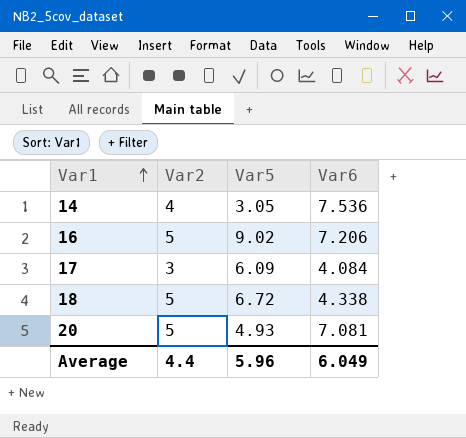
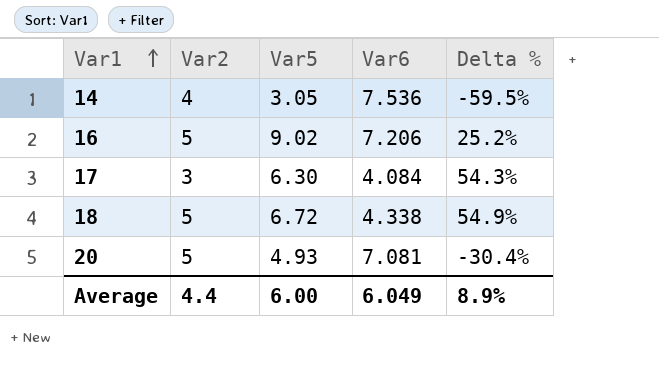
column Delta % | formula: none -> ([Var5] - [Var6]) / [Var6]
17 | Var5: 6.09 -> 6.30
Average | Var5: 5.96 -> 6.00

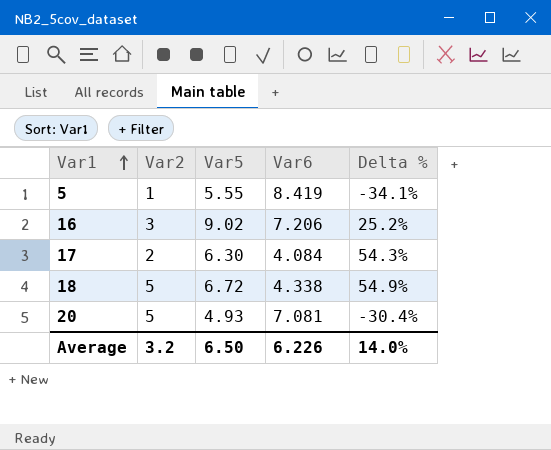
row 14: 4 | 3.05 | 7.536 | -59.5% -> none
row 5: none -> 1 | 5.55 | 8.419 | -34.1%
16 | Var2: 5 -> 3
17 | Var2: 3 -> 2
Average | Var2: 4.4 -> 3.2
Average | Var5: 6.00 -> 6.50
Average | Var6: 6.049 -> 6.226
Average | Delta %: 8.9% -> 14.0%

